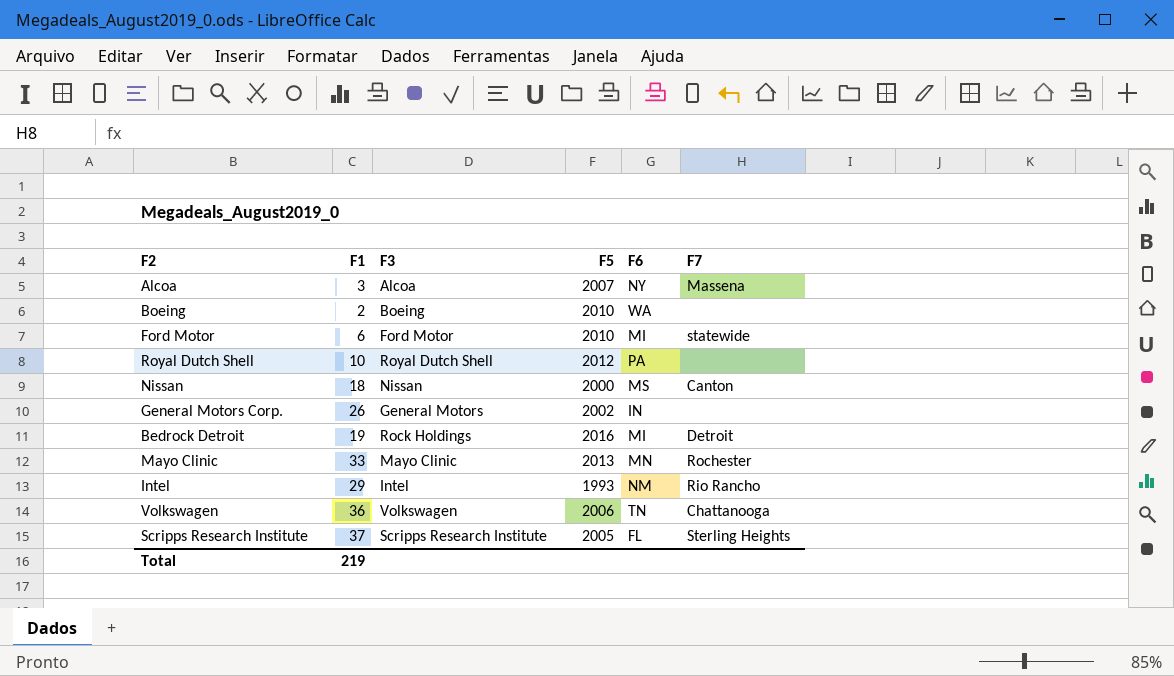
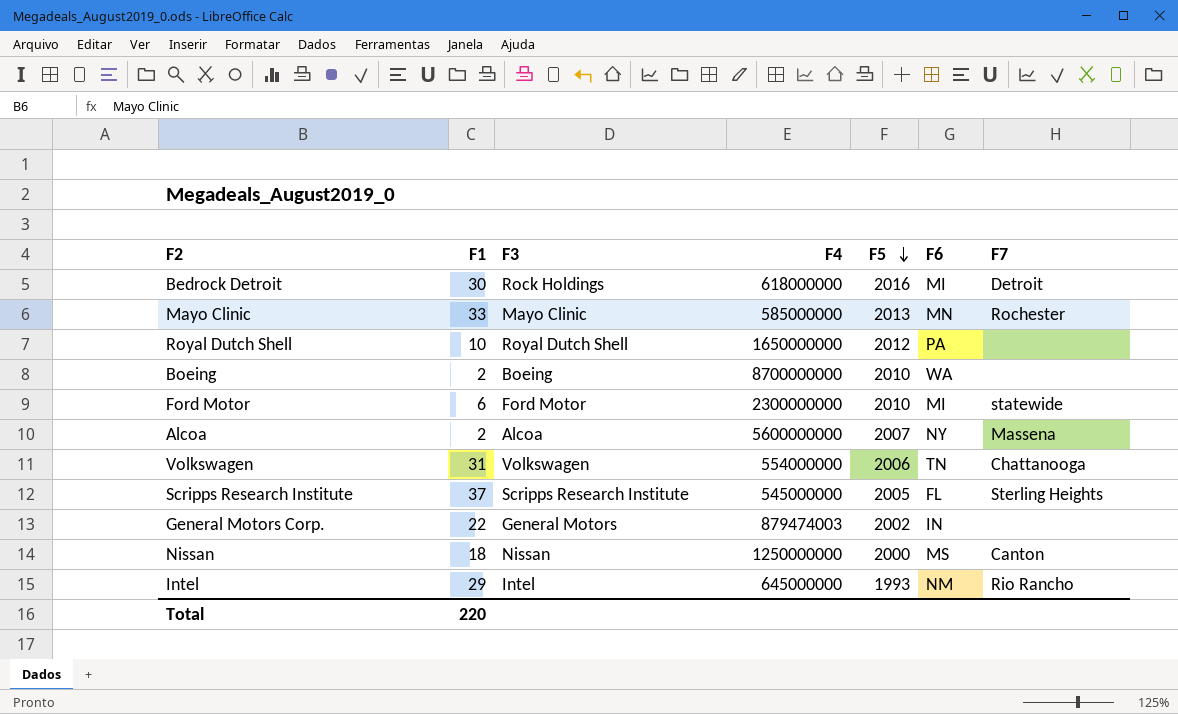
row order: none -> F5 descending
column F4 | position: none -> 4
Bedrock Detroit | F1: 19 -> 30
Alcoa | F1: 3 -> 2
Volkswagen | F1: 36 -> 31
General Motors Corp. | F1: 26 -> 22
Total | F1: 219 -> 220

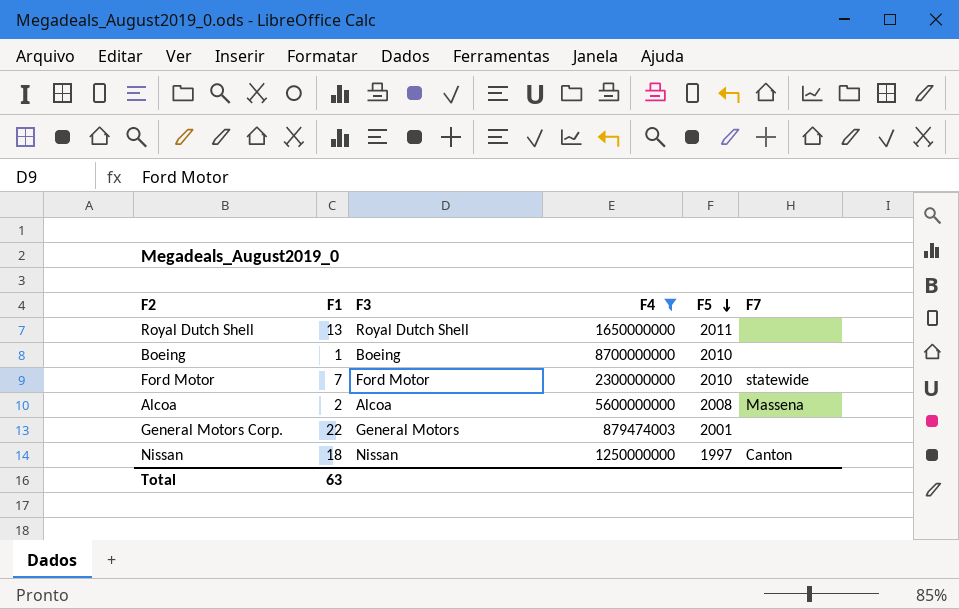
filter: none -> F4 >= 879474003
column F6 | position: 6 -> none
Royal Dutch Shell | F1: 10 -> 13
Royal Dutch Shell | F5: 2012 -> 2011
Boeing | F1: 2 -> 1
Ford Motor | F1: 6 -> 7
Alcoa | F5: 2007 -> 2008
General Motors Corp. | F5: 2002 -> 2001
Nissan | F5: 2000 -> 1997
Total | F1: 220 -> 63

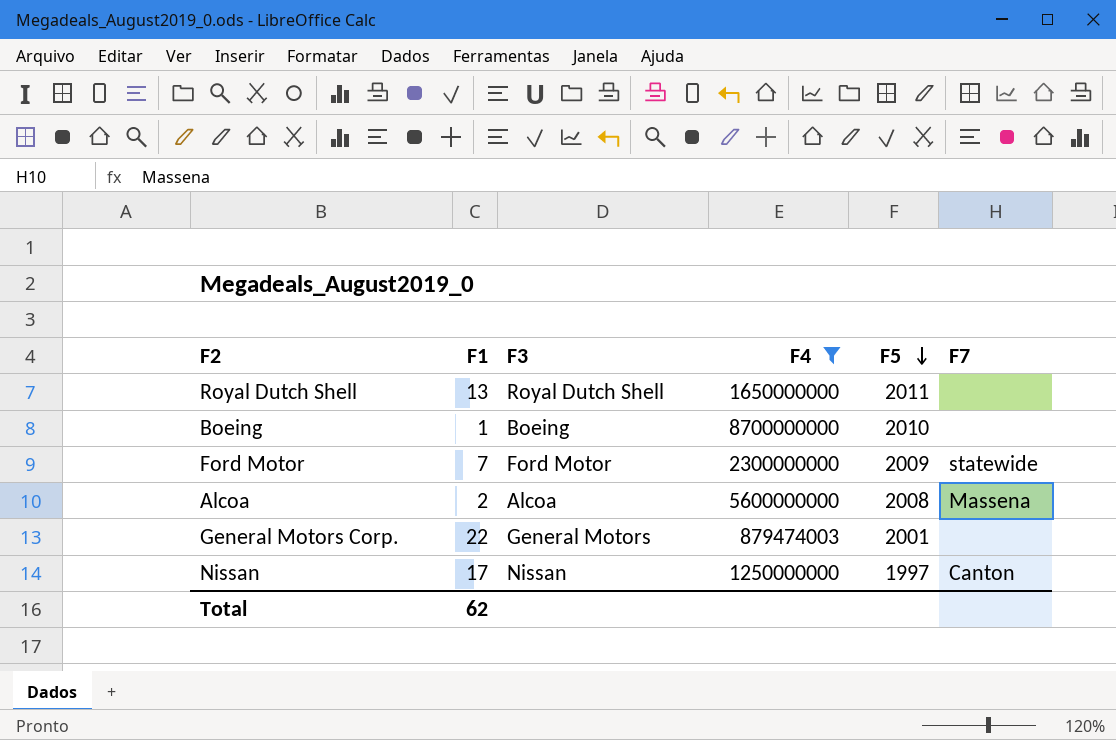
Ford Motor | F5: 2010 -> 2009
Nissan | F1: 18 -> 17
Total | F1: 63 -> 62

